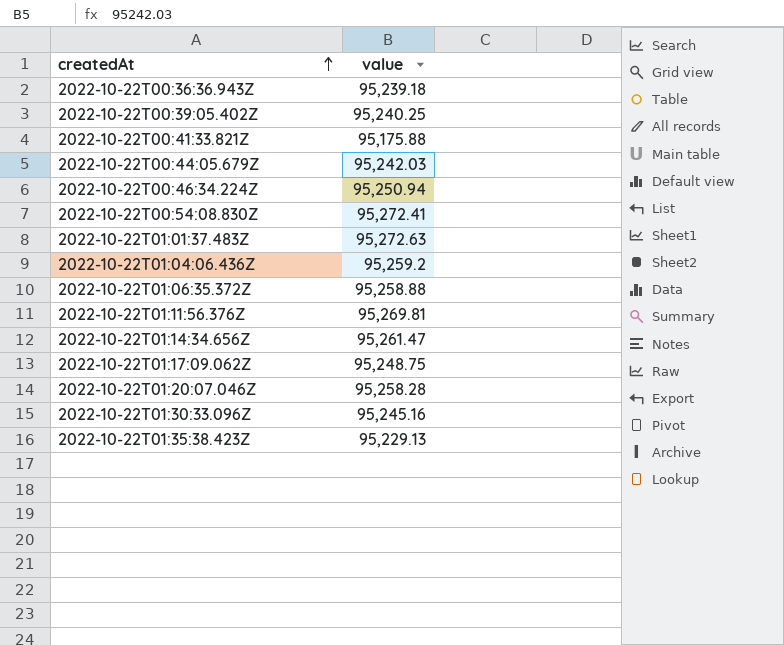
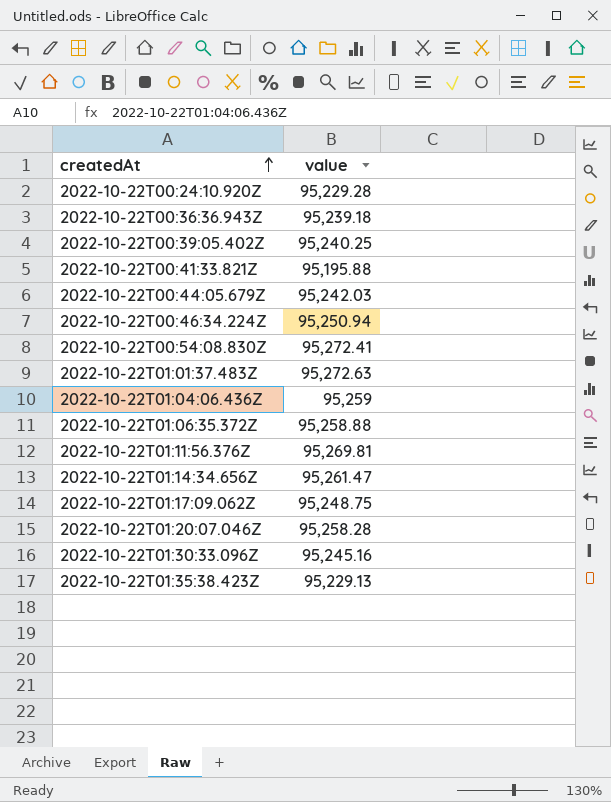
row 2022-10-22T00:24:10.920Z: none -> 95,229.28
2022-10-22T00:41:33.821Z | value: 95,175.88 -> 95,195.88
2022-10-22T01:04:06.436Z | value: 95,259.2 -> 95,259

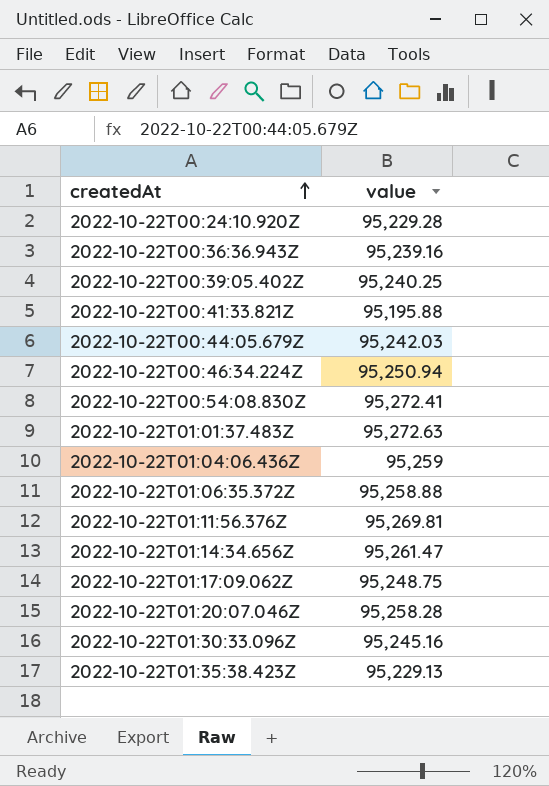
2022-10-22T00:36:36.943Z | value: 95,239.18 -> 95,239.16

